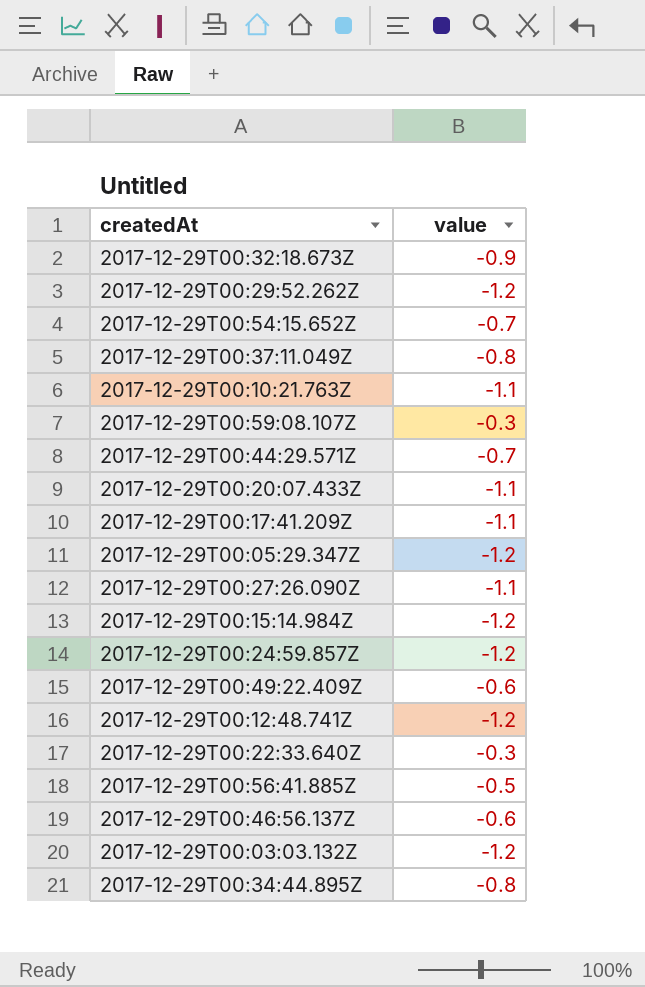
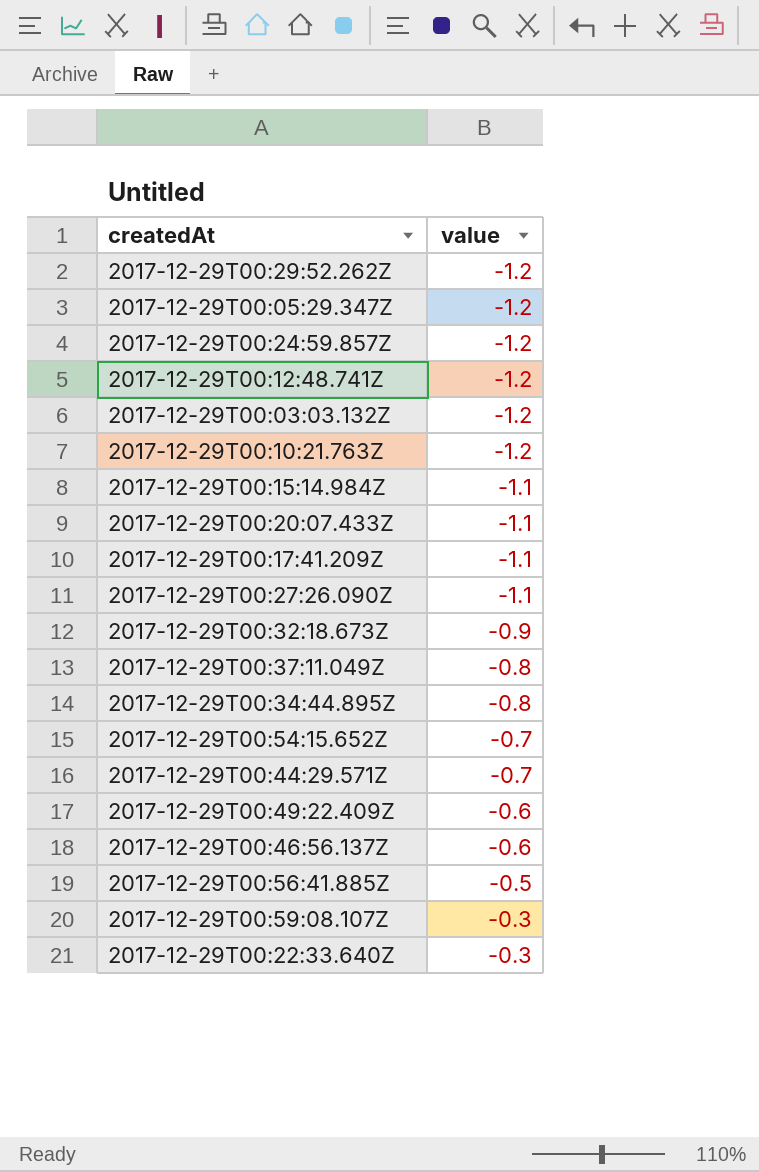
row order: none -> value ascending
2017-12-29T00:10:21.763Z | value: -1.1 -> -1.2
2017-12-29T00:15:14.984Z | value: -1.2 -> -1.1

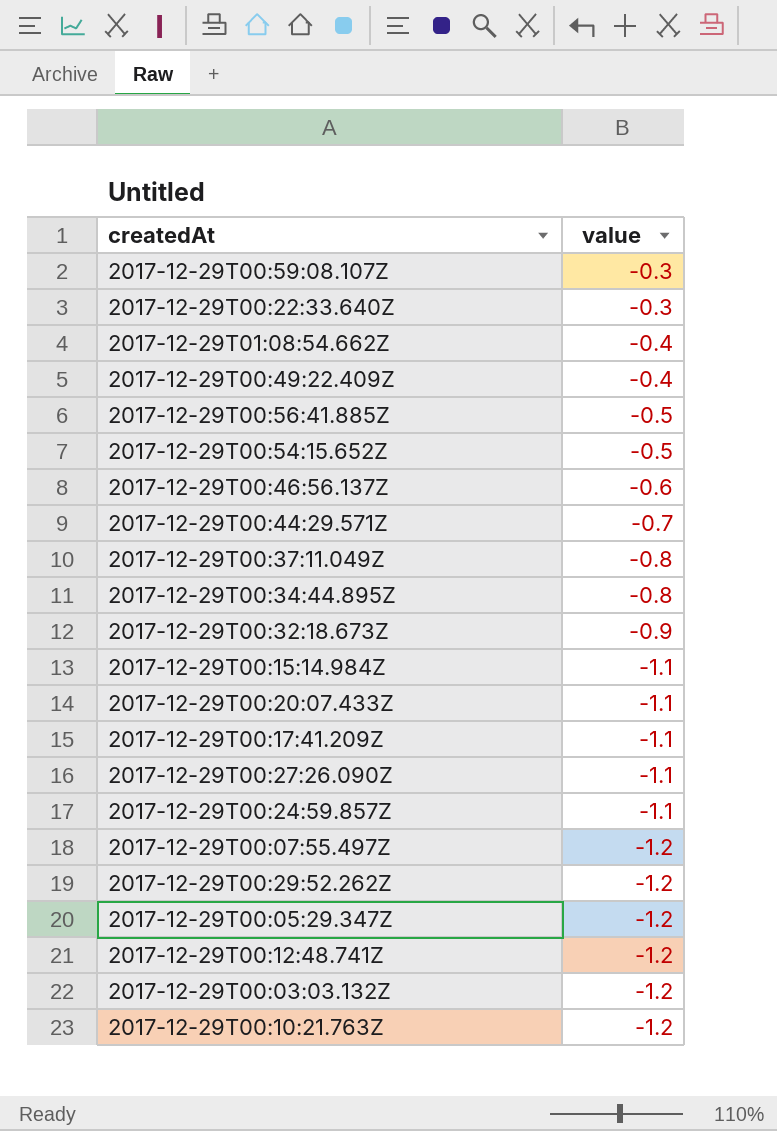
row order: value ascending -> value descending
row 2017-12-29T01:08:54.662Z: none -> -0.4
2017-12-29T00:49:22.409Z | value: -0.6 -> -0.4
2017-12-29T00:54:15.652Z | value: -0.7 -> -0.5
2017-12-29T00:24:59.857Z | value: -1.2 -> -1.1
row 2017-12-29T00:07:55.497Z: none -> -1.2

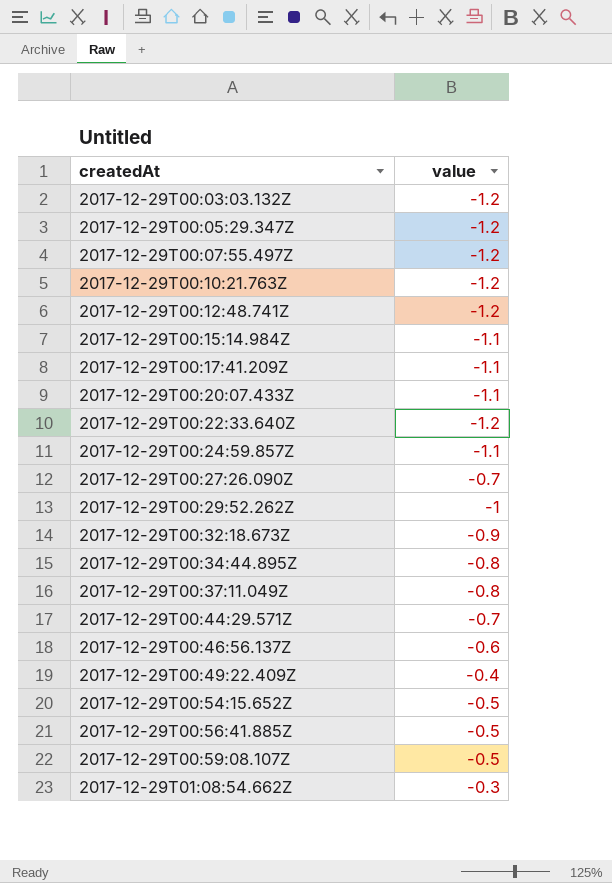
row order: value descending -> createdAt ascending
2017-12-29T00:22:33.640Z | value: -0.3 -> -1.2
2017-12-29T00:27:26.090Z | value: -1.1 -> -0.7
2017-12-29T00:29:52.262Z | value: -1.2 -> -1
2017-12-29T00:59:08.107Z | value: -0.3 -> -0.5
2017-12-29T01:08:54.662Z | value: -0.4 -> -0.3

